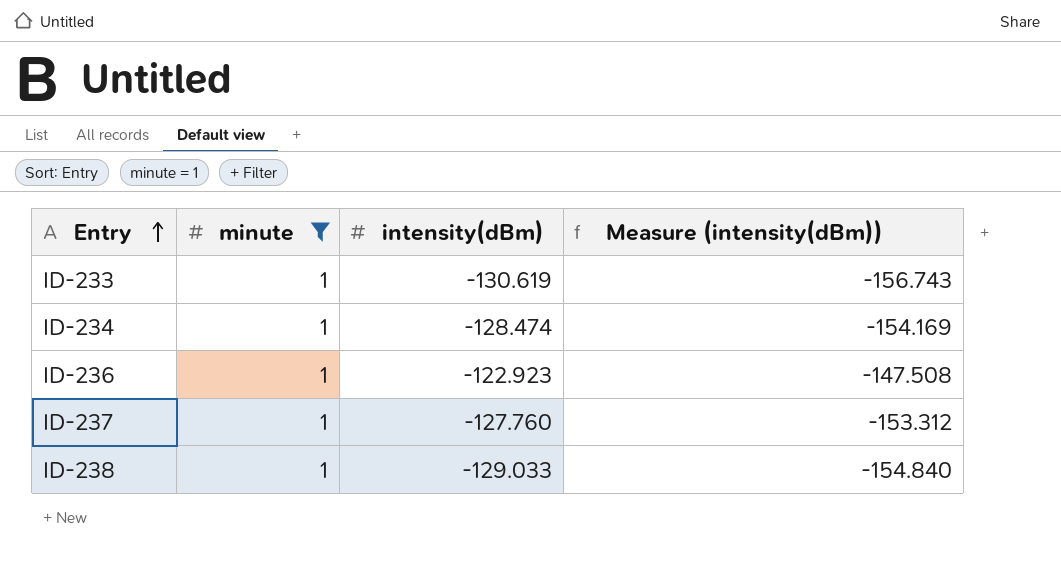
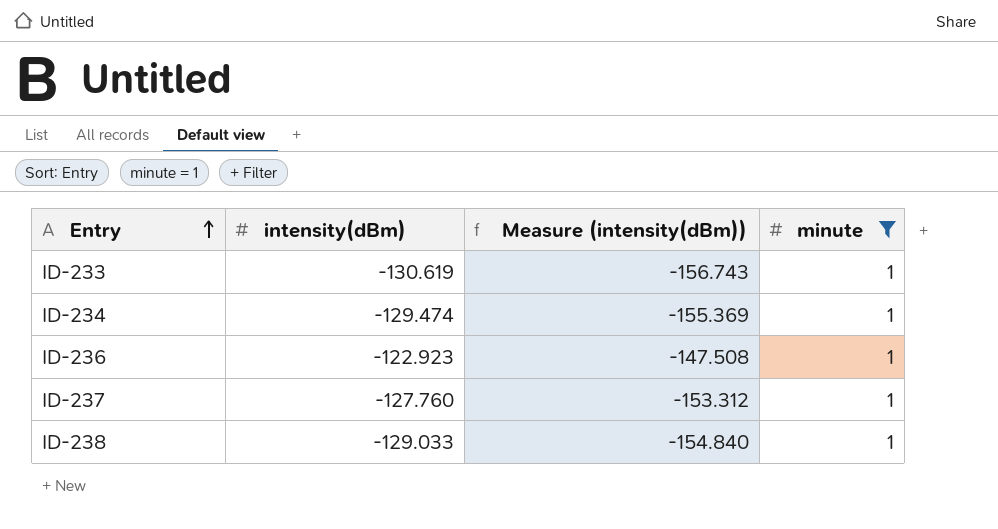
column minute | position: 2 -> 4
ID-234 | intensity(dBm): -128.474 -> -129.474
ID-234 | Measure (intensity(dBm)): -154.169 -> -155.369

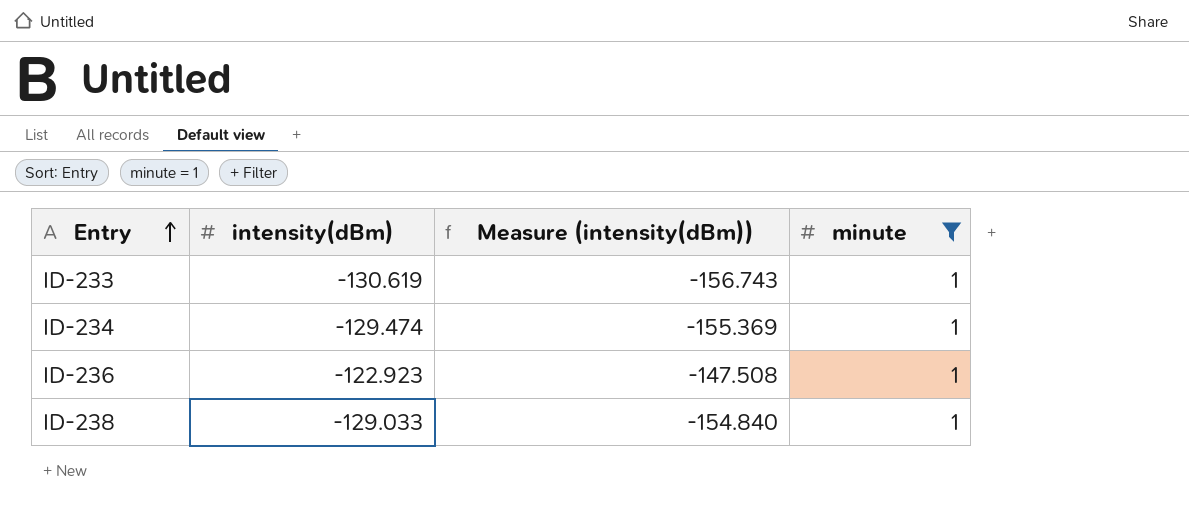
row ID-237: -127.760 | -153.312 | 1 -> none

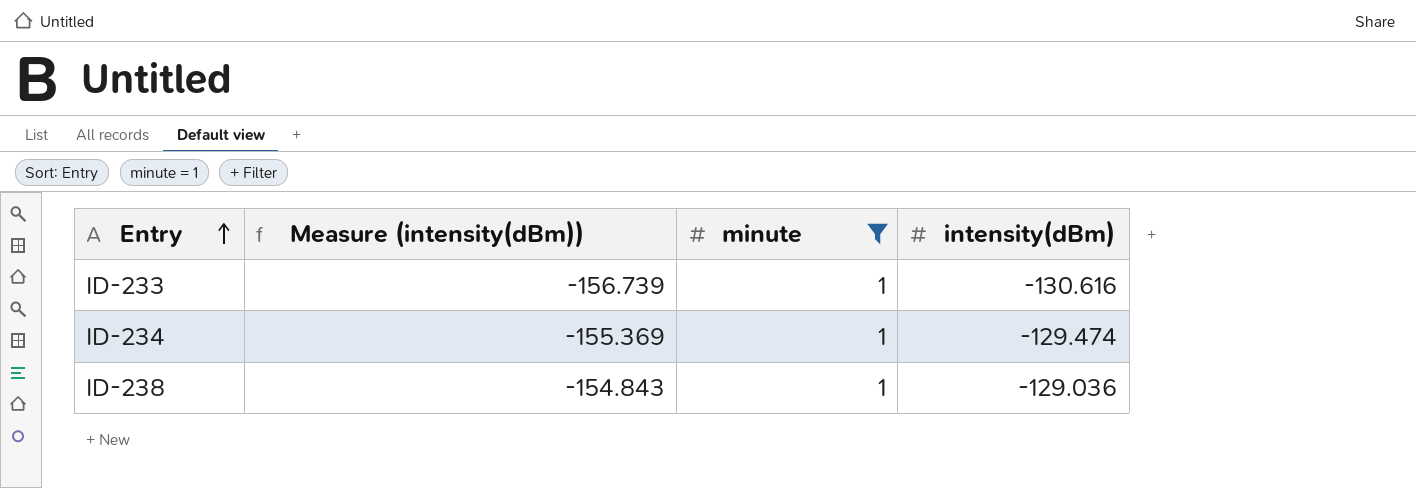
column intensity(dBm) | position: 2 -> 4
row ID-236: -122.923 | -147.508 | 1 -> none
ID-233 | Measure (intensity(dBm)): -156.743 -> -156.739
ID-233 | intensity(dBm): -130.619 -> -130.616
ID-238 | Measure (intensity(dBm)): -154.840 -> -154.843
ID-238 | intensity(dBm): -129.033 -> -129.036

